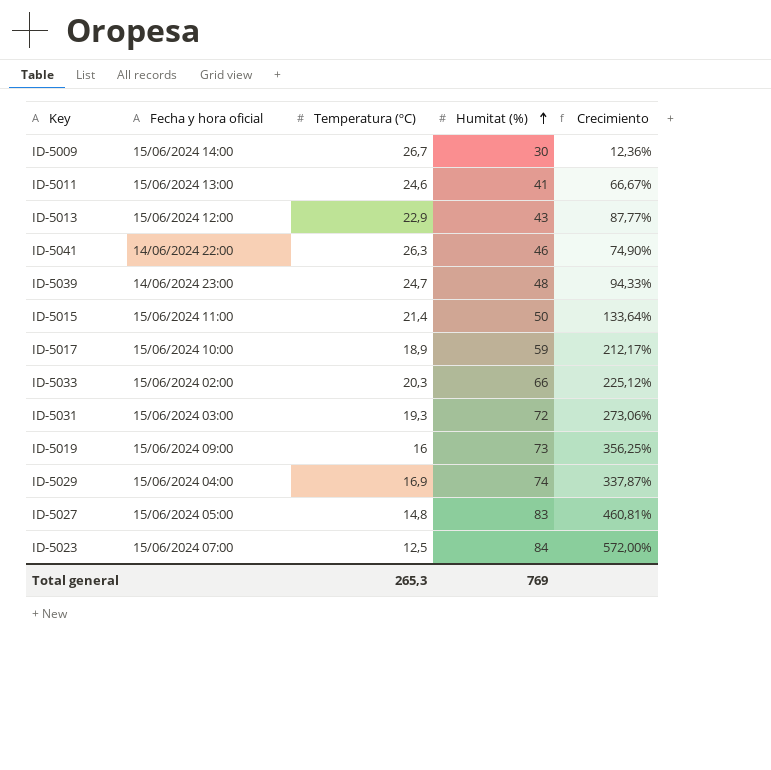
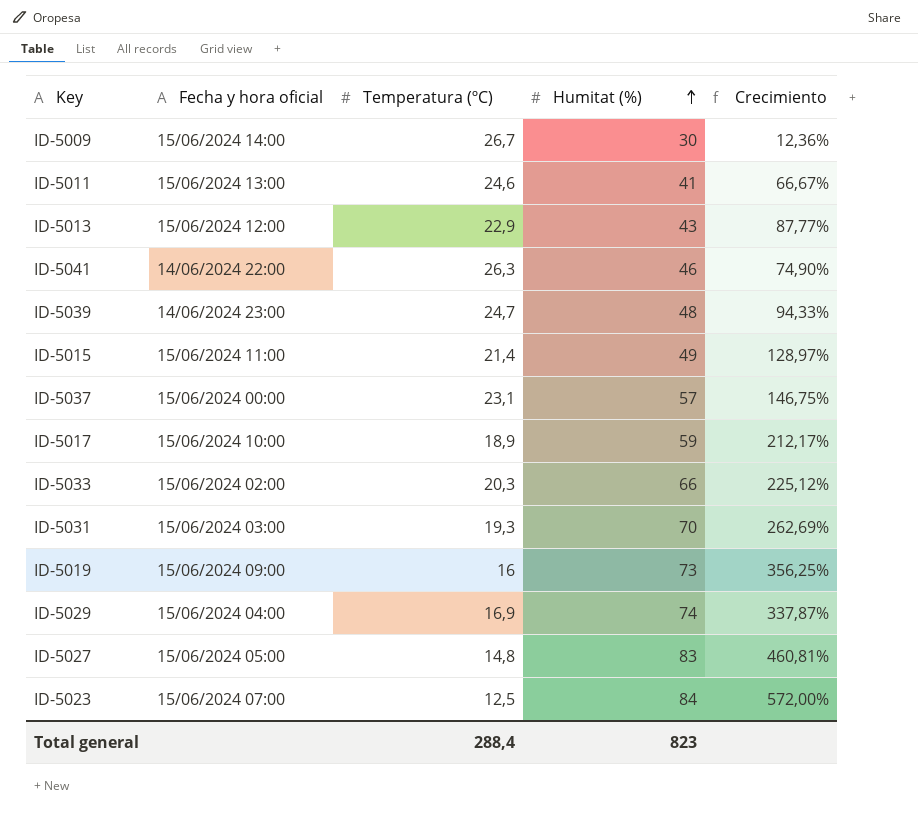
ID-5015 | Humitat (%): 50 -> 49
ID-5015 | Crecimiento: 133,64% -> 128,97%
row ID-5037: none -> 15/06/2024 00:00 | 23,1 | 57 | 146,75%
ID-5031 | Humitat (%): 72 -> 70
ID-5031 | Crecimiento: 273,06% -> 262,69%
Total general | Temperatura (ºC): 265,3 -> 288,4
Total general | Humitat (%): 769 -> 823

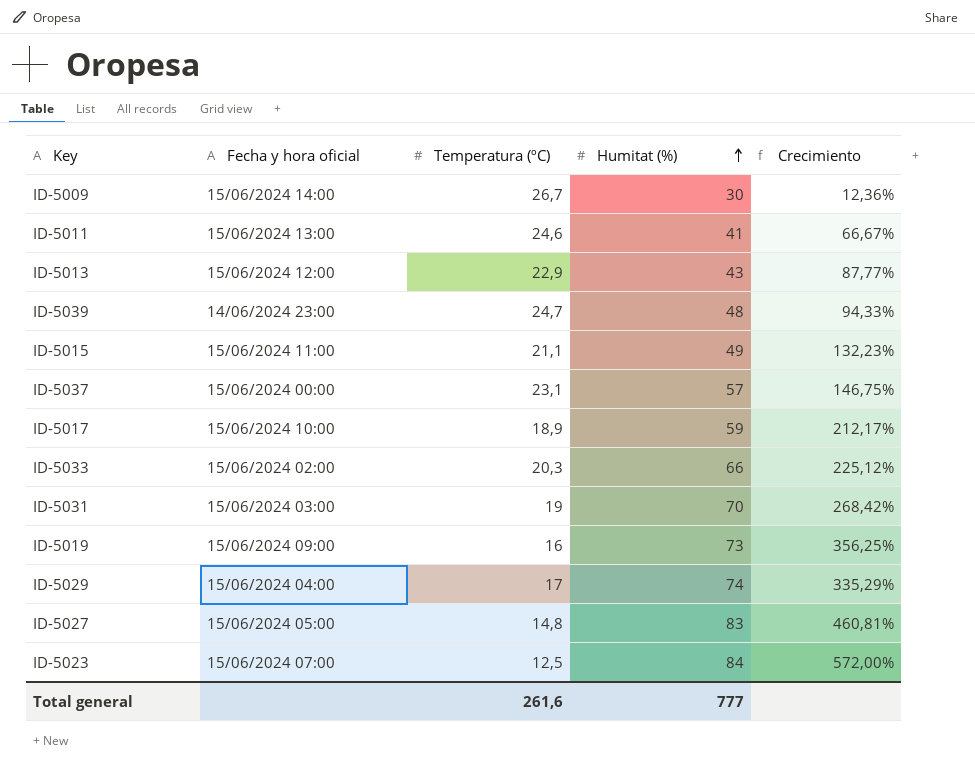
row ID-5041: 14/06/2024 22:00 | 26,3 | 46 | 74,90% -> none
ID-5015 | Temperatura (ºC): 21,4 -> 21,1
ID-5015 | Crecimiento: 128,97% -> 132,23%
ID-5031 | Temperatura (ºC): 19,3 -> 19
ID-5031 | Crecimiento: 262,69% -> 268,42%
ID-5029 | Temperatura (ºC): 16,9 -> 17
ID-5029 | Crecimiento: 337,87% -> 335,29%
Total general | Temperatura (ºC): 288,4 -> 261,6
Total general | Humitat (%): 823 -> 777

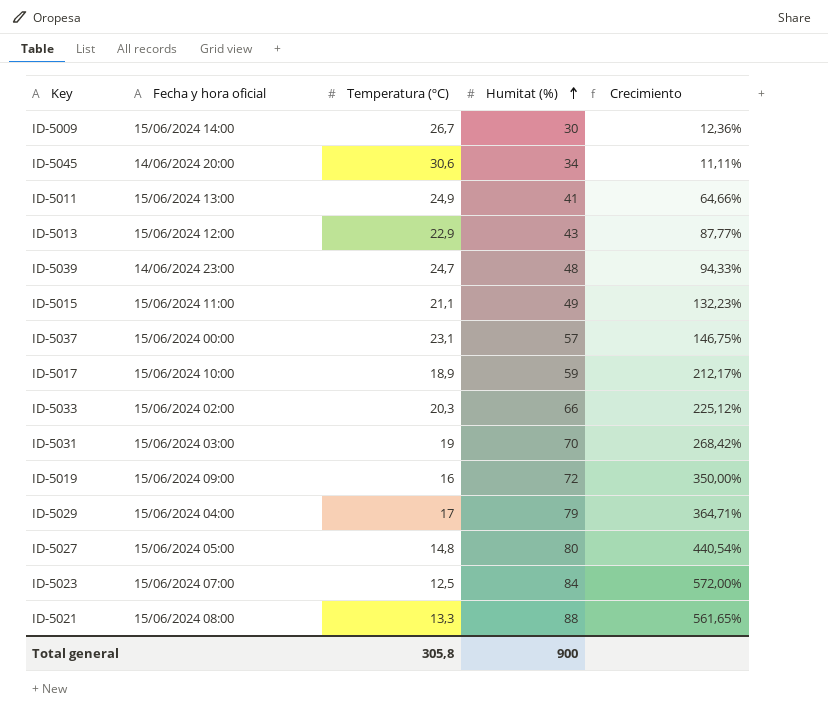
row ID-5045: none -> 14/06/2024 20:00 | 30,6 | 34 | 11,11%
ID-5011 | Temperatura (ºC): 24,6 -> 24,9
ID-5011 | Crecimiento: 66,67% -> 64,66%
ID-5019 | Humitat (%): 73 -> 72
ID-5019 | Crecimiento: 356,25% -> 350,00%
ID-5029 | Humitat (%): 74 -> 79
ID-5029 | Crecimiento: 335,29% -> 364,71%
ID-5027 | Humitat (%): 83 -> 80
ID-5027 | Crecimiento: 460,81% -> 440,54%
row ID-5021: none -> 15/06/2024 08:00 | 13,3 | 88 | 561,65%
Total general | Temperatura (ºC): 261,6 -> 305,8
Total general | Humitat (%): 777 -> 900

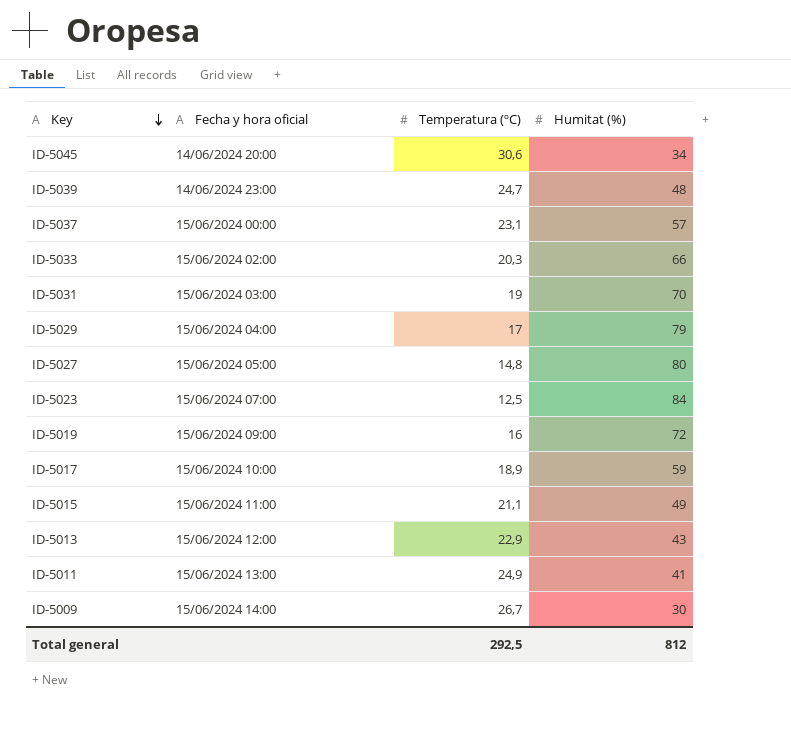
row order: Humitat (%) ascending -> Key descending
column Crecimiento | formula: ([Humitat (%)] - [Temperatura (ºC)]) / [Temperatura (ºC)] -> none
row ID-5021: 15/06/2024 08:00 | 13,3 | 88 | 561,65% -> none
Total general | Temperatura (ºC): 305,8 -> 292,5
Total general | Humitat (%): 900 -> 812

